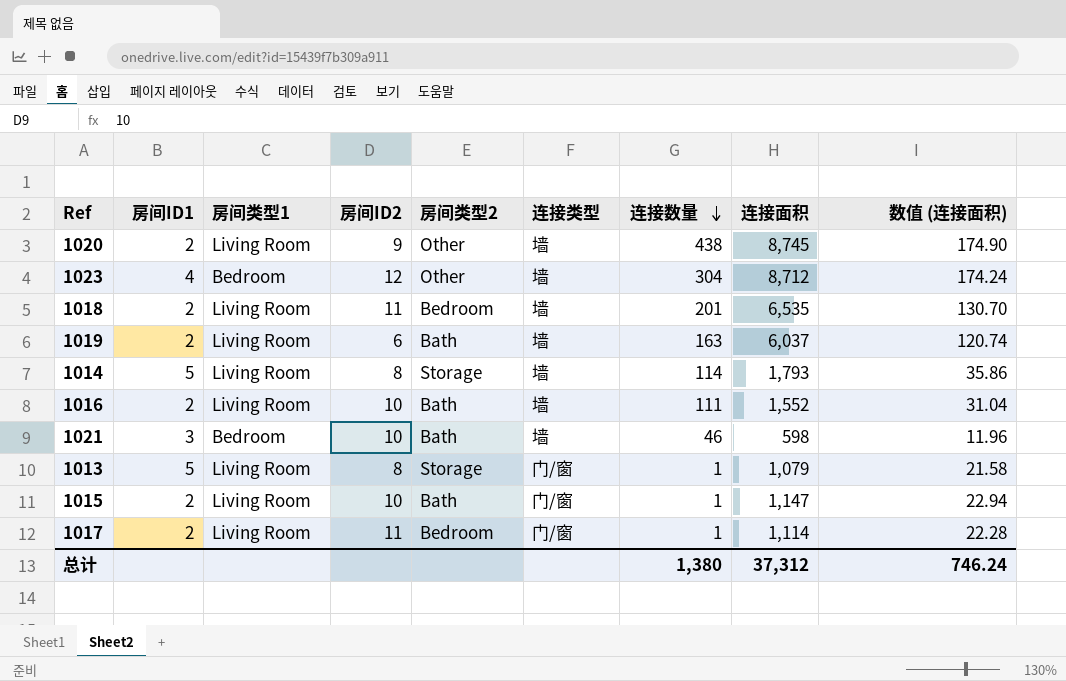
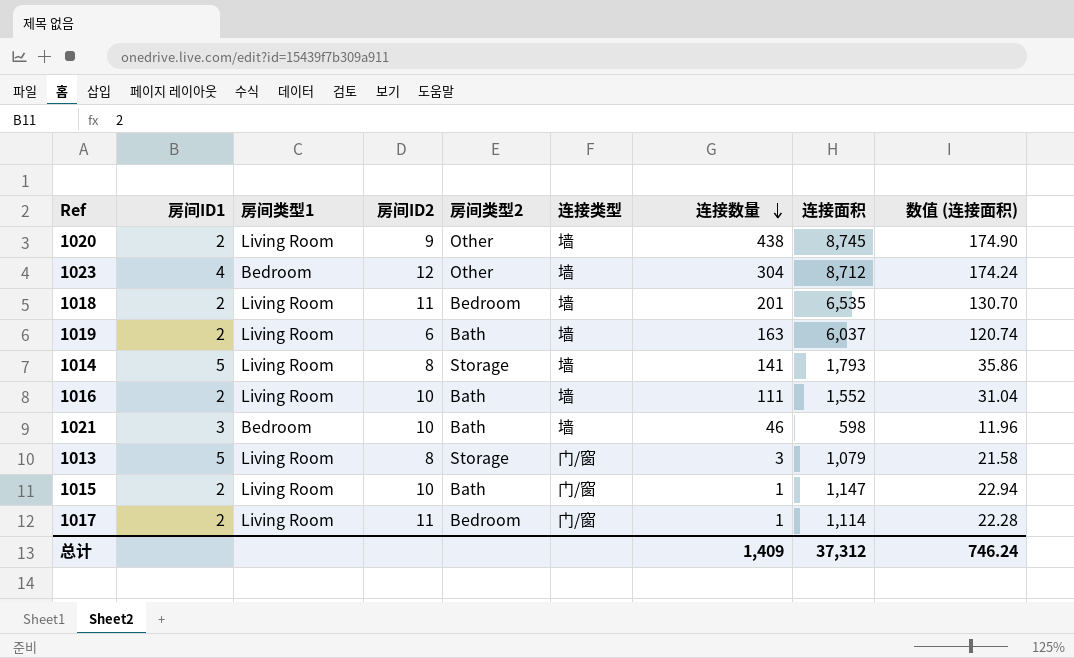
1014 | 连接数量: 114 -> 141
1013 | 连接数量: 1 -> 3
总计 | 连接数量: 1,380 -> 1,409

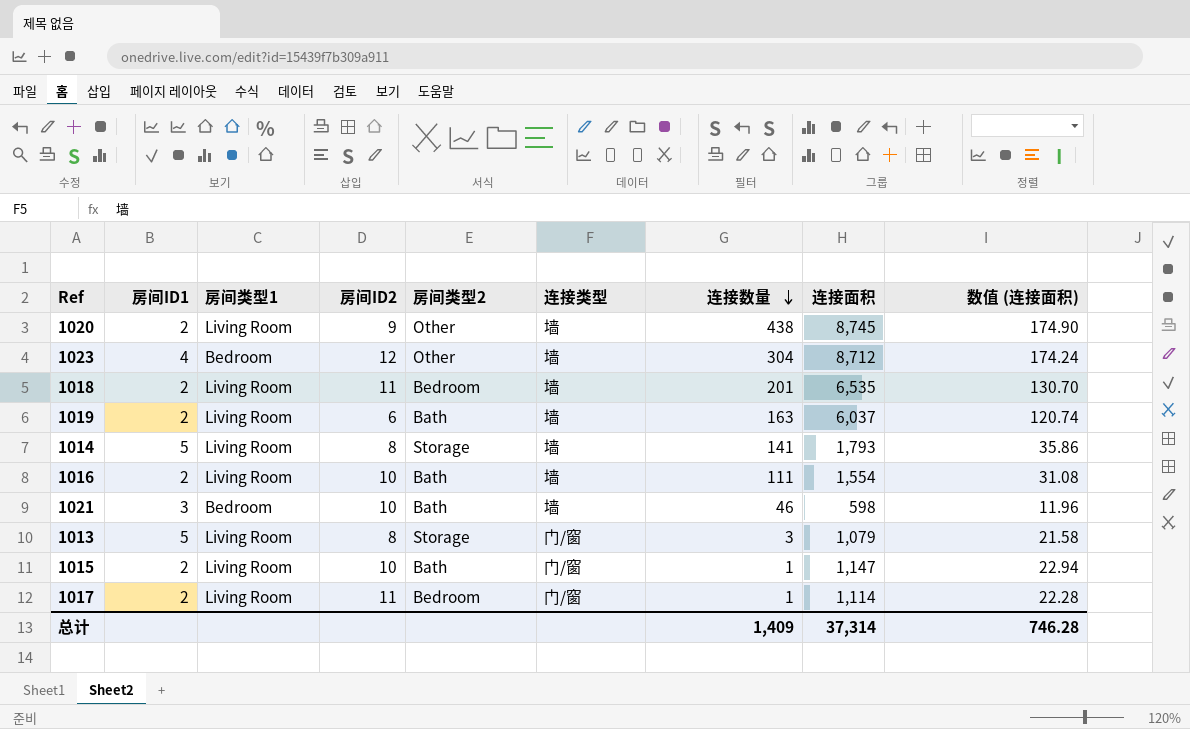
1016 | 连接面积: 1,552 -> 1,554
1016 | 数值 (连接面积): 31.04 -> 31.08
总计 | 连接面积: 37,312 -> 37,314
总计 | 数值 (连接面积): 746.24 -> 746.28

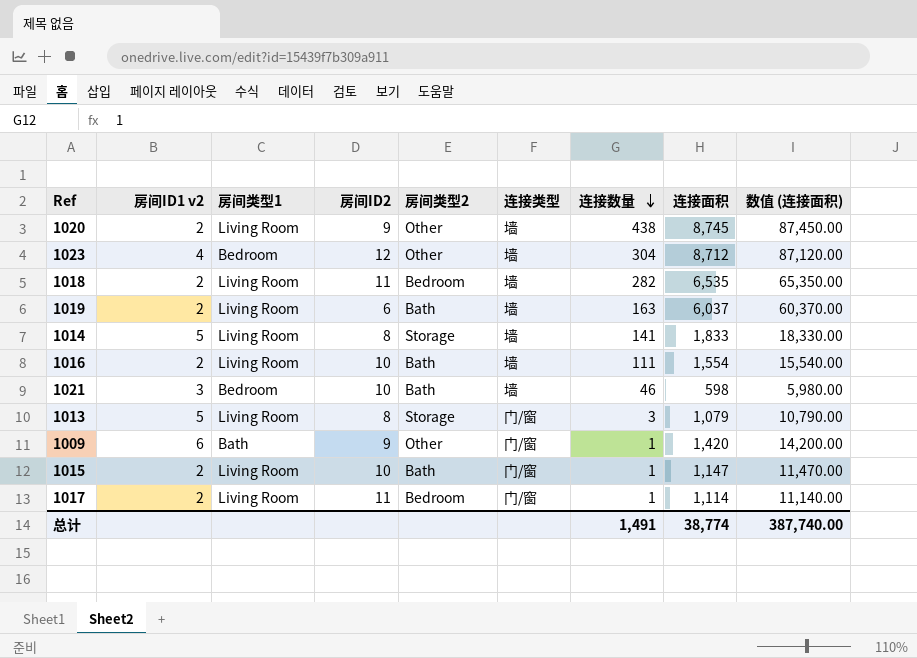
column name: 房间ID1 -> 房间ID1 v2
column 数值 (连接面积) | formula: [连接面积] * 0.02 -> [连接面积] * 10
1018 | 连接数量: 201 -> 282
1014 | 连接面积: 1,793 -> 1,833
row 1009: none -> 6 | Bath | 9 | Other | 门/窗 | 1 | 1,420 | 14,200.00
总计 | 连接数量: 1,409 -> 1,491
总计 | 连接面积: 37,314 -> 38,774
总计 | 数值 (连接面积): 746.28 -> 387,740.00

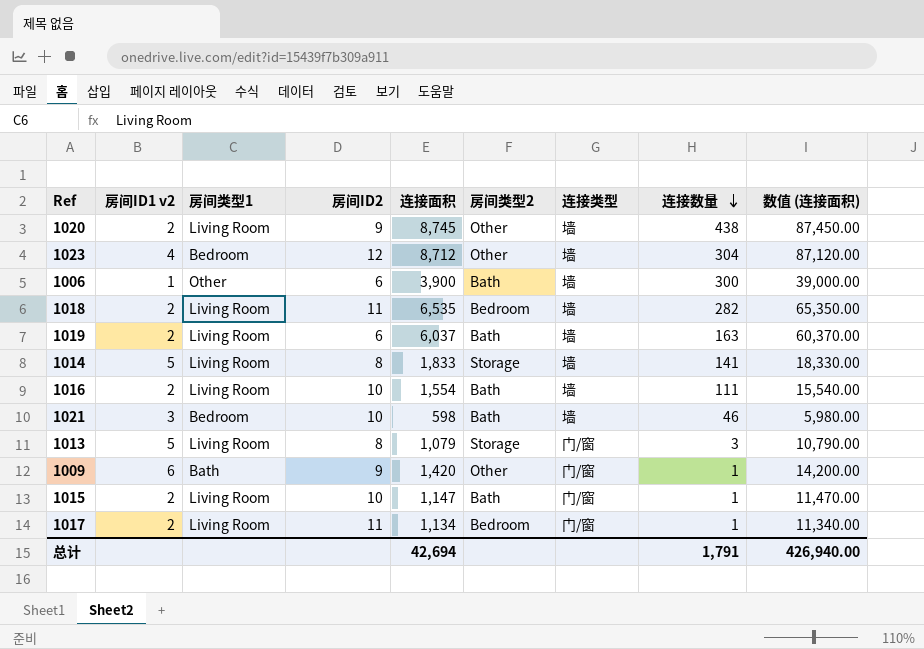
column 连接面积 | position: 8 -> 5
row 1006: none -> 1 | Other | 6 | 3,900 | Bath | 墙 | 300 | 39,000.00
1017 | 连接面积: 1,114 -> 1,134
1017 | 数值 (连接面积): 11,140.00 -> 11,340.00
总计 | 连接面积: 38,774 -> 42,694
总计 | 连接数量: 1,491 -> 1,791
总计 | 数值 (连接面积): 387,740.00 -> 426,940.00

